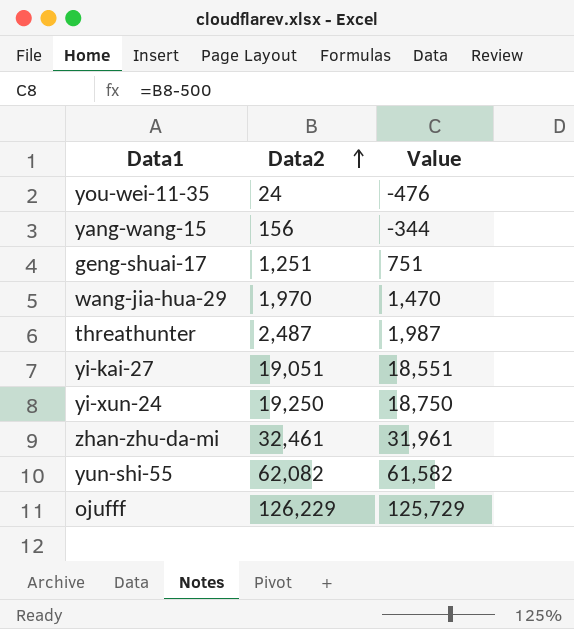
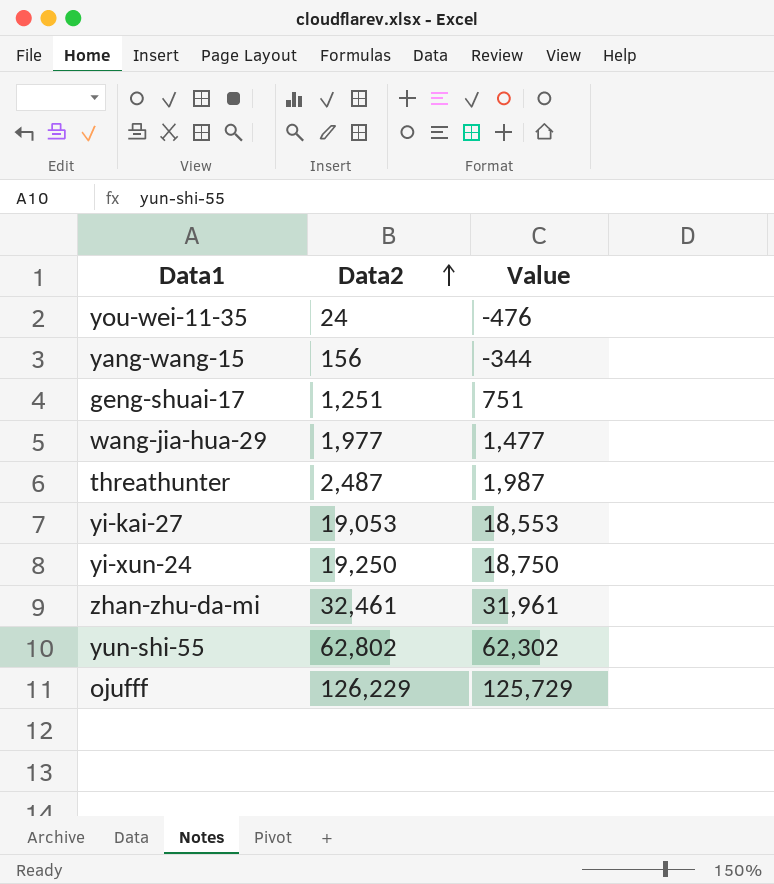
wang-jia-hua-29 | Data2: 1,970 -> 1,977
wang-jia-hua-29 | Value: 1,470 -> 1,477
yi-kai-27 | Data2: 19,051 -> 19,053
yi-kai-27 | Value: 18,551 -> 18,553
yun-shi-55 | Data2: 62,082 -> 62,802
yun-shi-55 | Value: 61,582 -> 62,302

